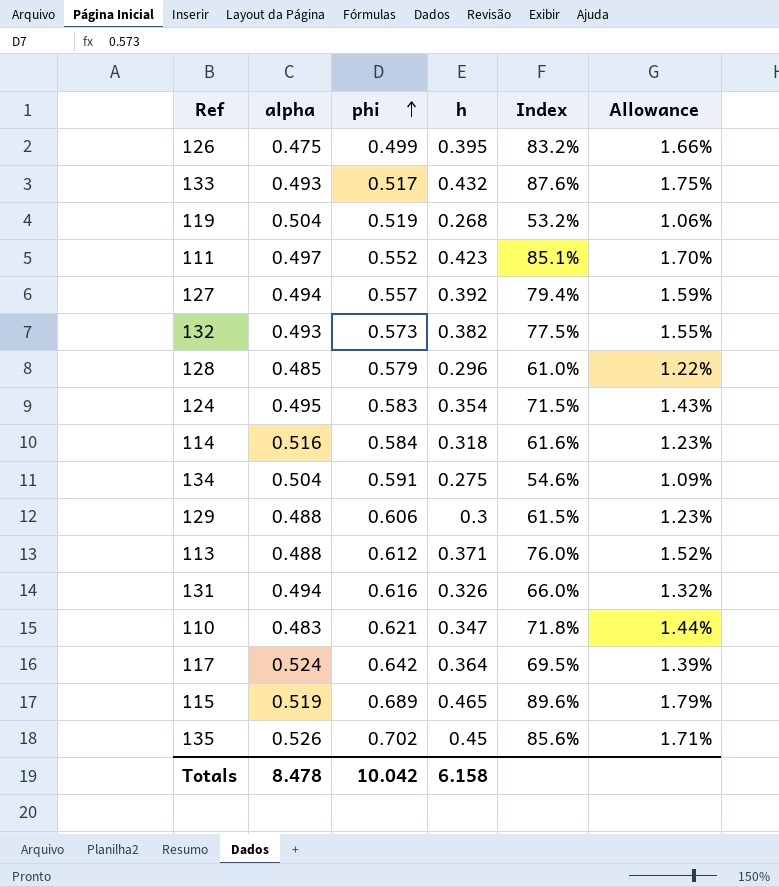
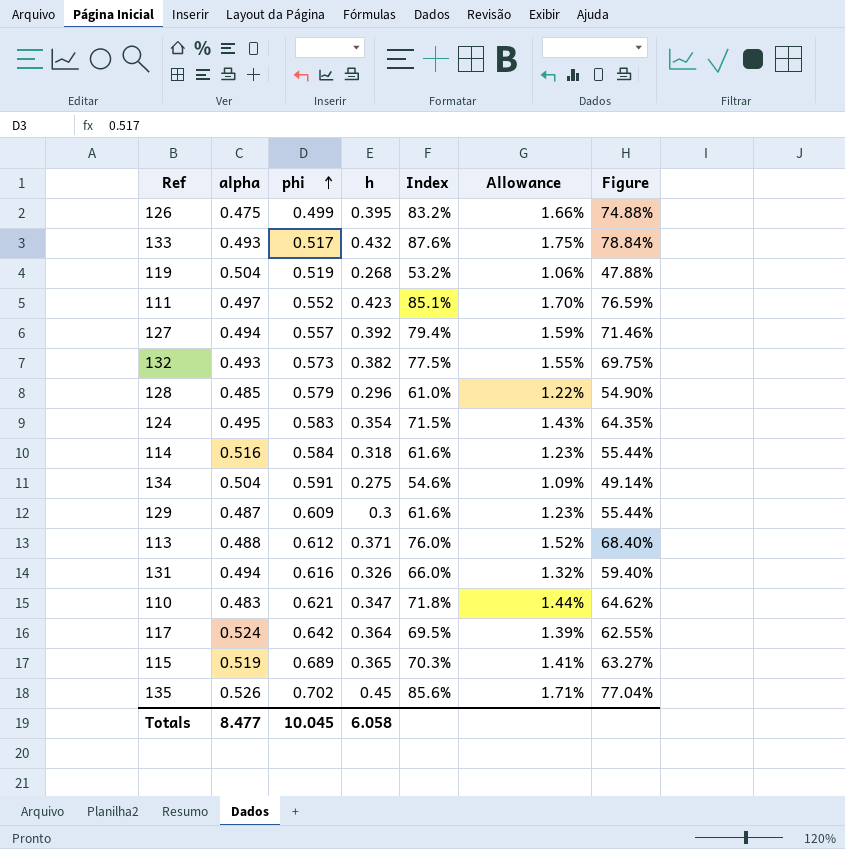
column Figure | formula: none -> [Index] * 0.9
129 | alpha: 0.488 -> 0.487
129 | phi: 0.606 -> 0.609
129 | Index: 61.5% -> 61.6%
115 | h: 0.465 -> 0.365
115 | Index: 89.6% -> 70.3%
115 | Allowance: 1.79% -> 1.41%
Totals | alpha: 8.478 -> 8.477
Totals | phi: 10.042 -> 10.045
Totals | h: 6.158 -> 6.058

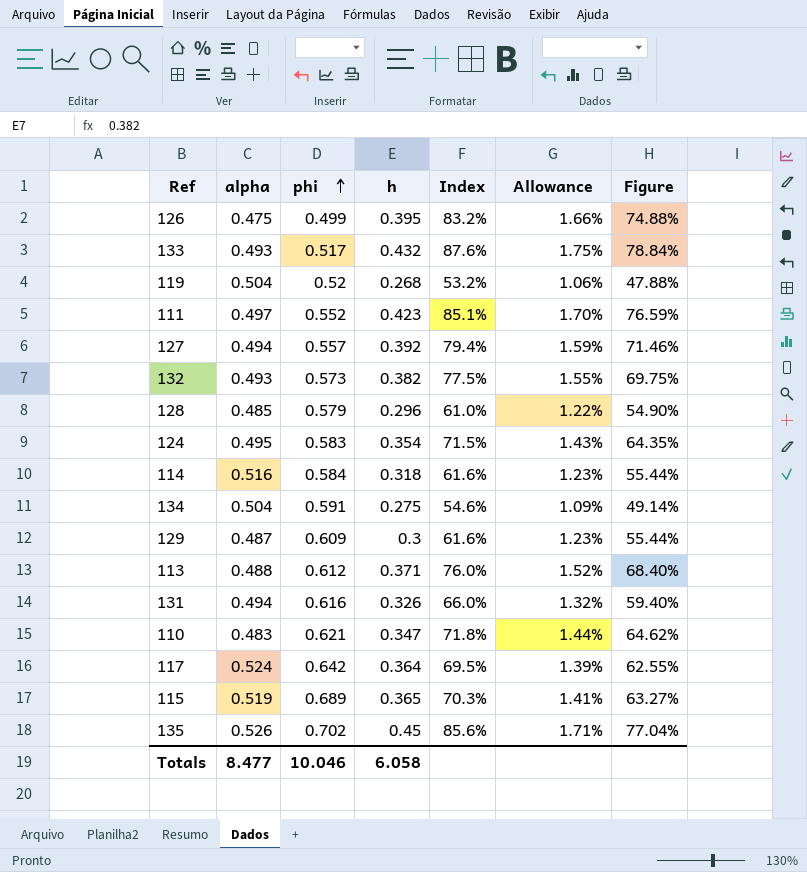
119 | phi: 0.519 -> 0.52
Totals | phi: 10.045 -> 10.046

